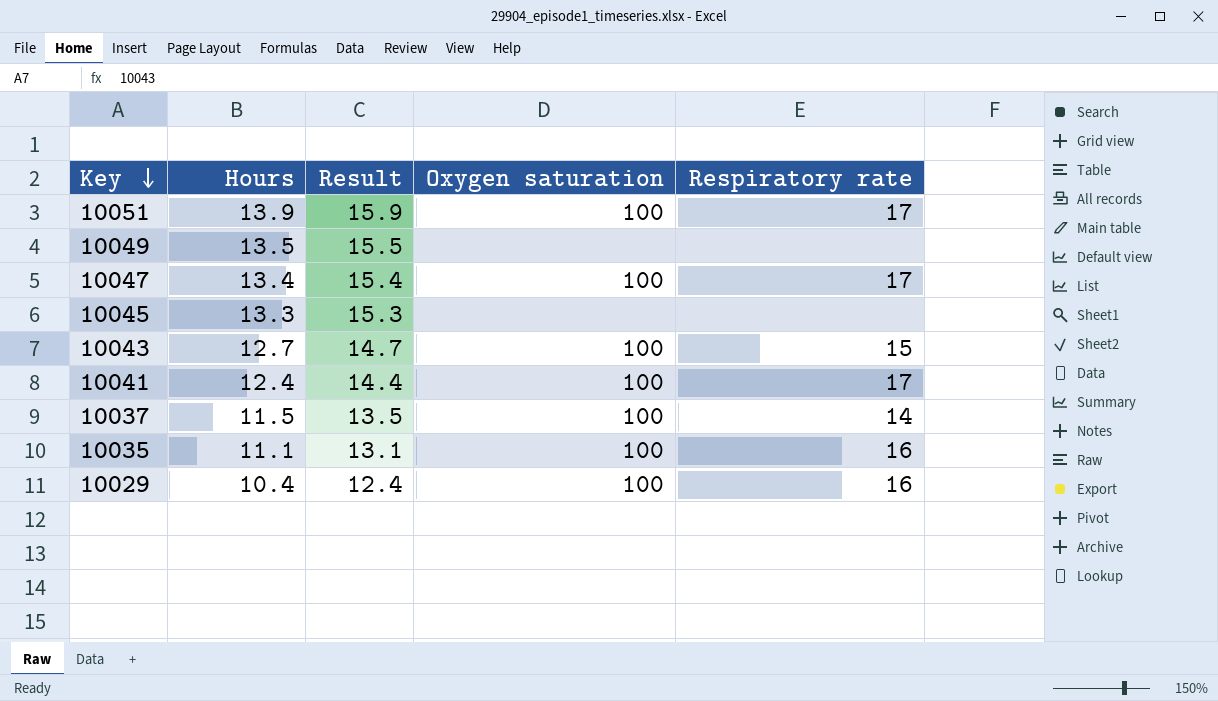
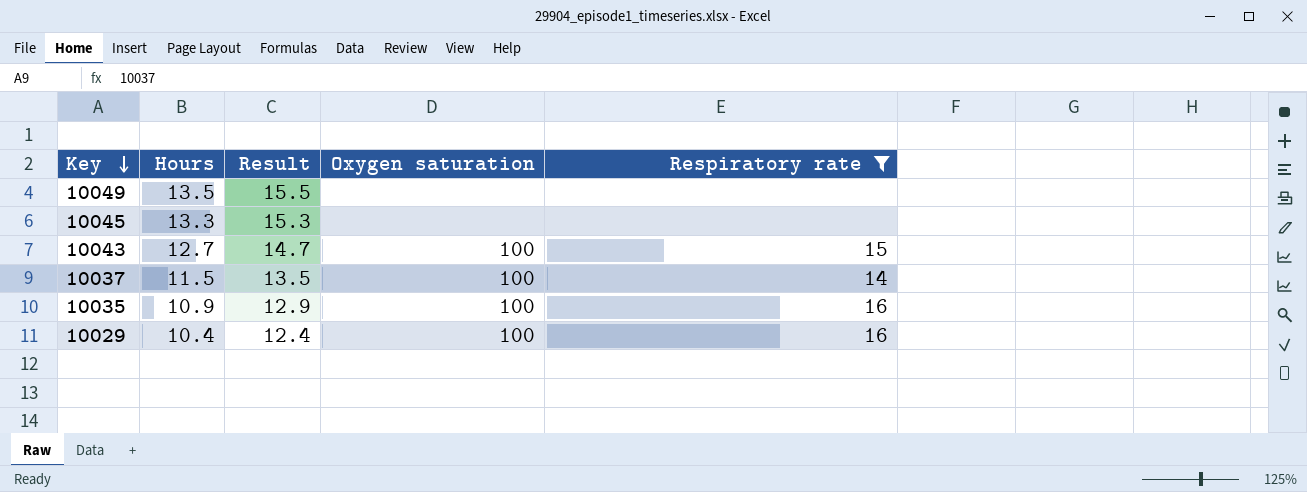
filter: none -> Respiratory rate != 17
10035 | Hours: 11.1 -> 10.9
10035 | Result: 13.1 -> 12.9

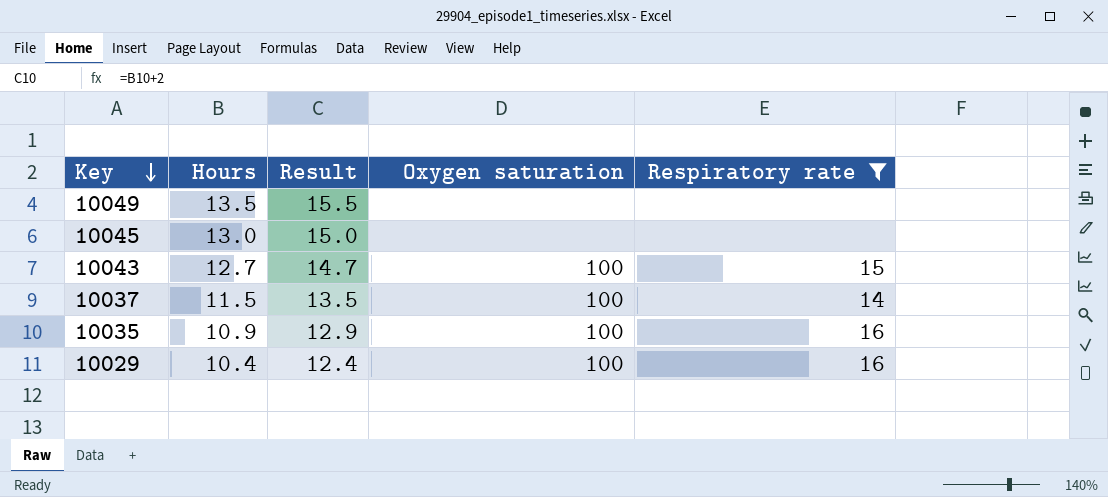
10045 | Hours: 13.3 -> 13.0
10045 | Result: 15.3 -> 15.0

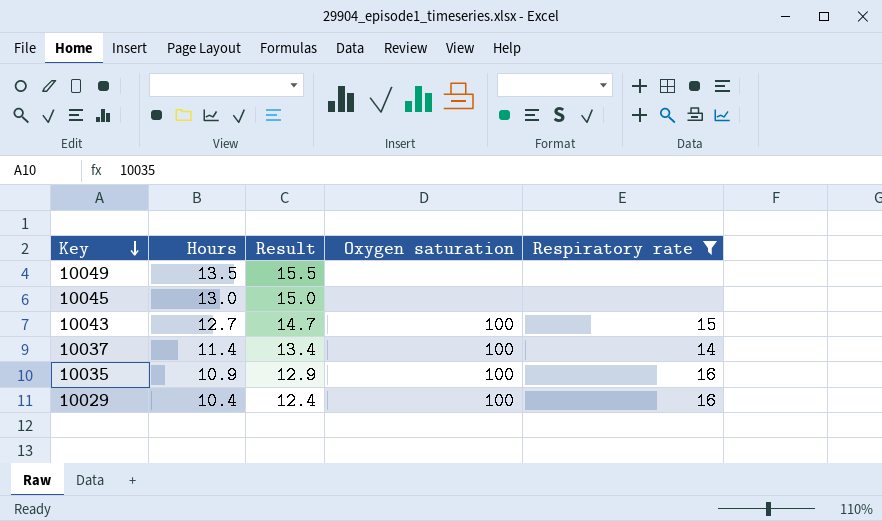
10037 | Hours: 11.5 -> 11.4
10037 | Result: 13.5 -> 13.4

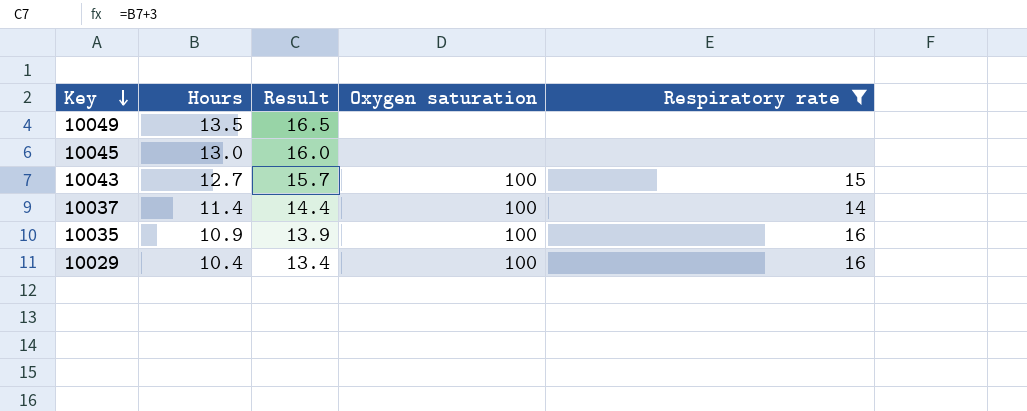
column Result | formula: [Hours] + 2 -> [Hours] + 3

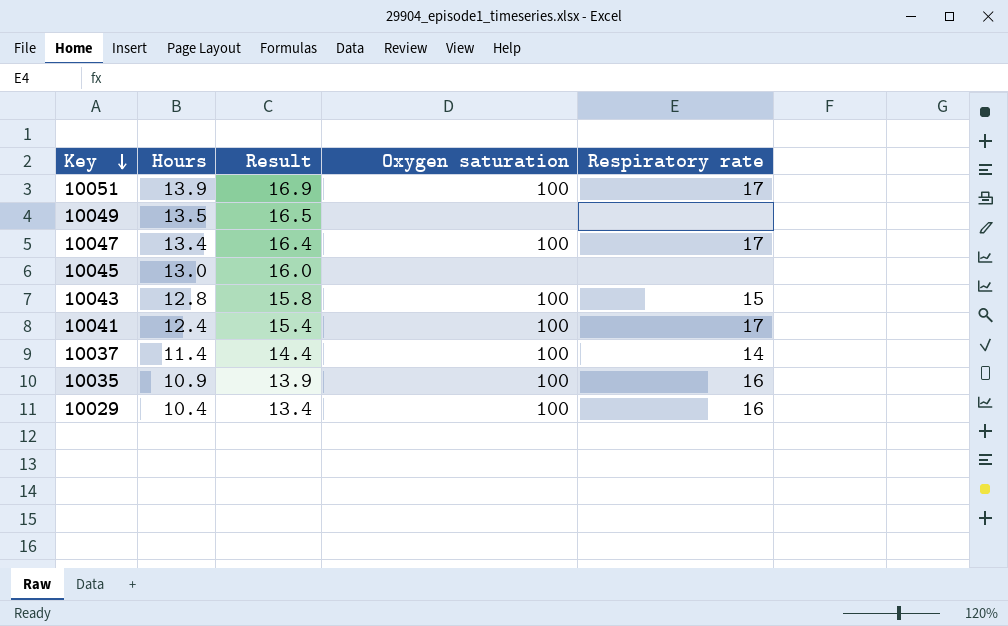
filter: Respiratory rate != 17 -> none
10043 | Hours: 12.7 -> 12.8
10043 | Result: 15.7 -> 15.8

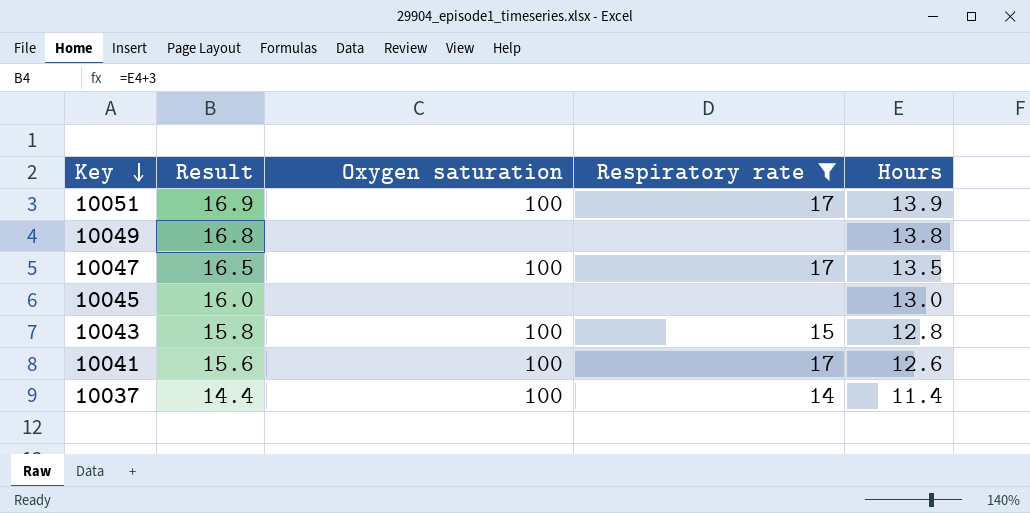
filter: none -> Respiratory rate != 16
column Hours | position: 2 -> 5
10049 | Result: 16.5 -> 16.8
10049 | Hours: 13.5 -> 13.8
10047 | Result: 16.4 -> 16.5
10047 | Hours: 13.4 -> 13.5
10041 | Result: 15.4 -> 15.6
10041 | Hours: 12.4 -> 12.6

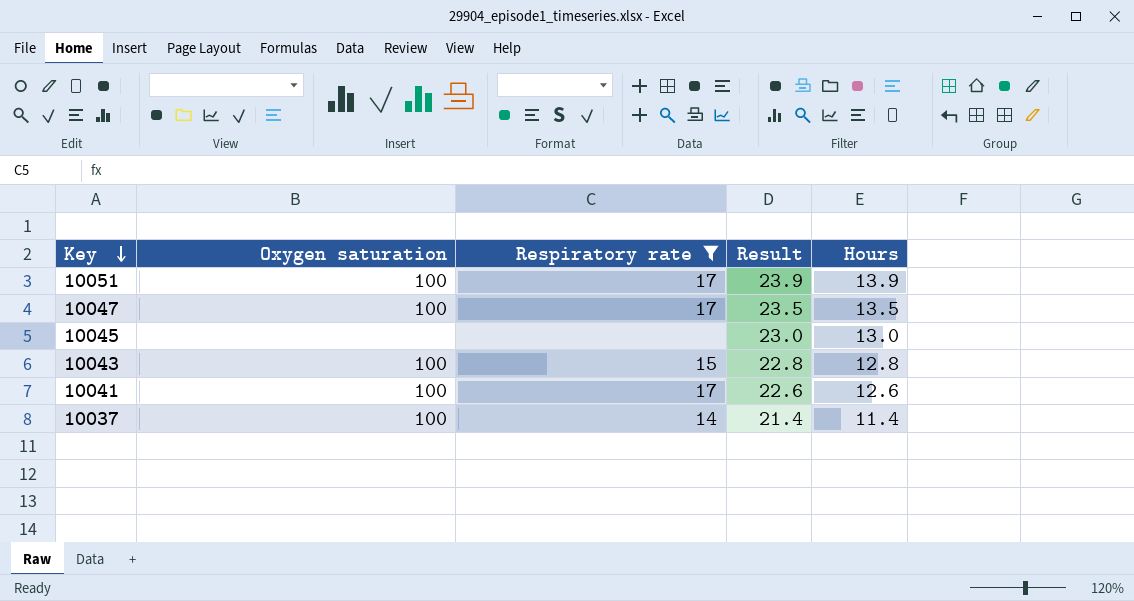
column Result | formula: [Hours] + 3 -> [Hours] + 10
column Result | position: 2 -> 4
row 10049: 16.8 | none | none | 13.8 -> none

